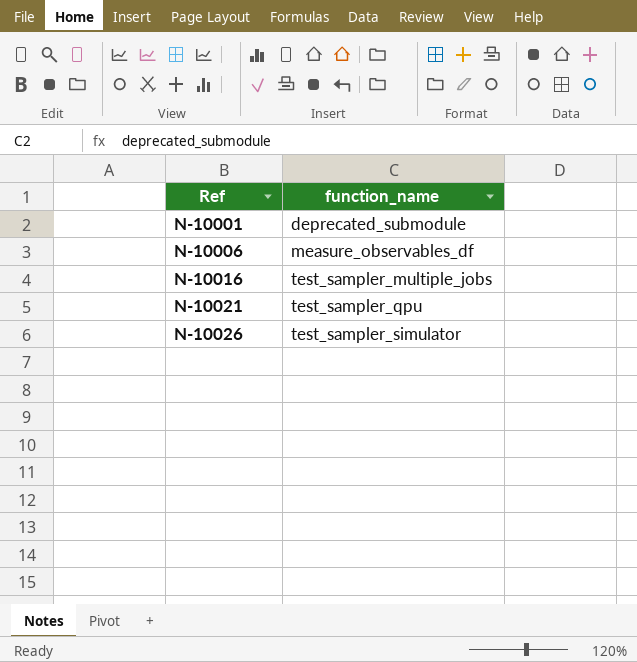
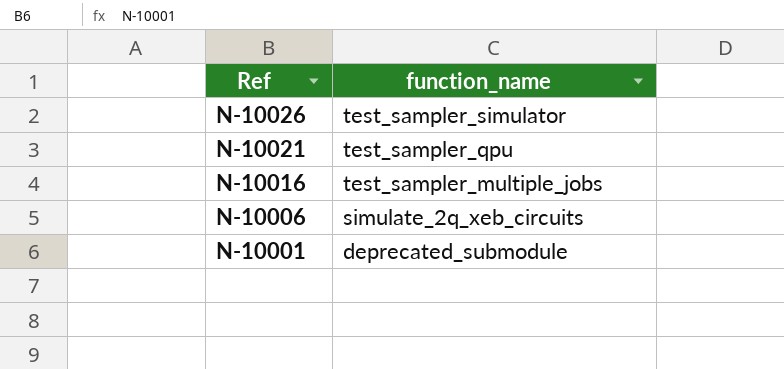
row order: Ref ascending -> Ref descending
N-10006 | function_name: measure_observables_df -> simulate_2q_xeb_circuits

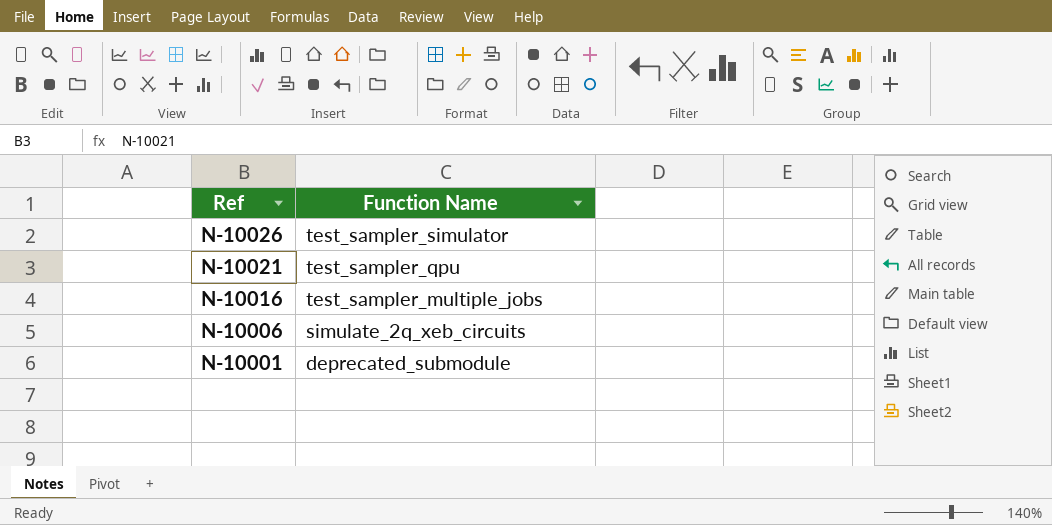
column name: function_name -> Function Name

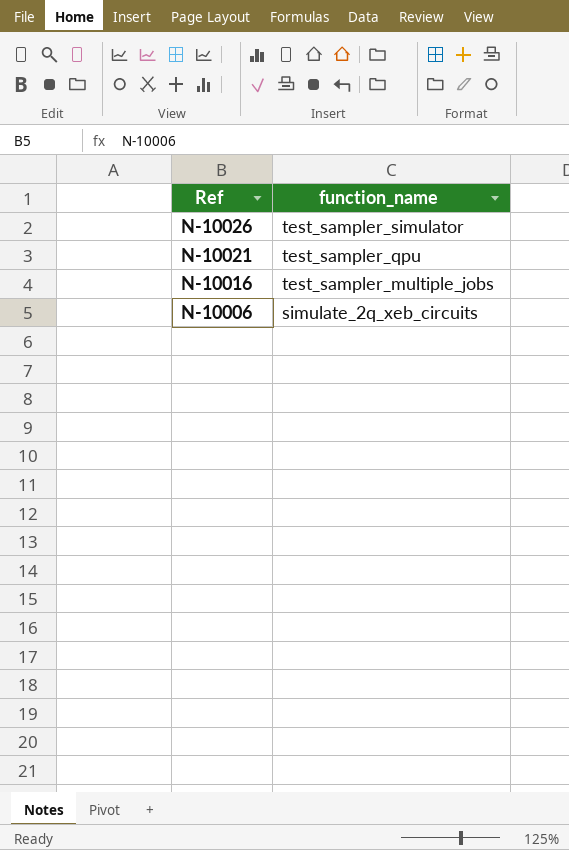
column name: Function Name -> function_name
row N-10001: deprecated_submodule -> none

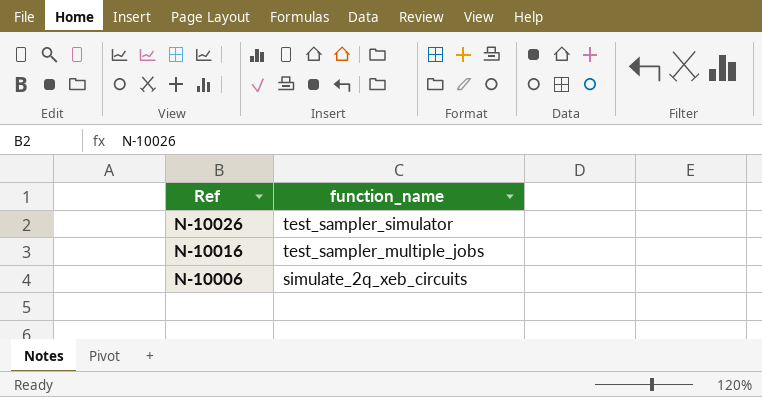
row N-10021: test_sampler_qpu -> none

